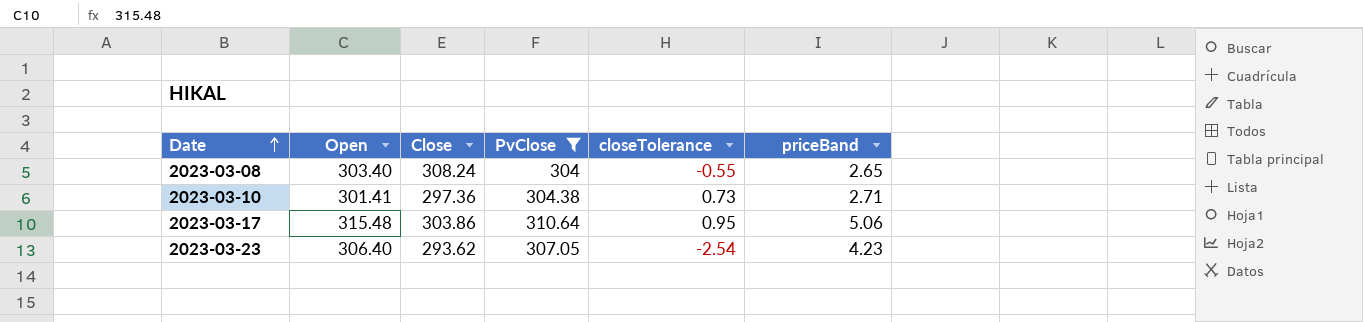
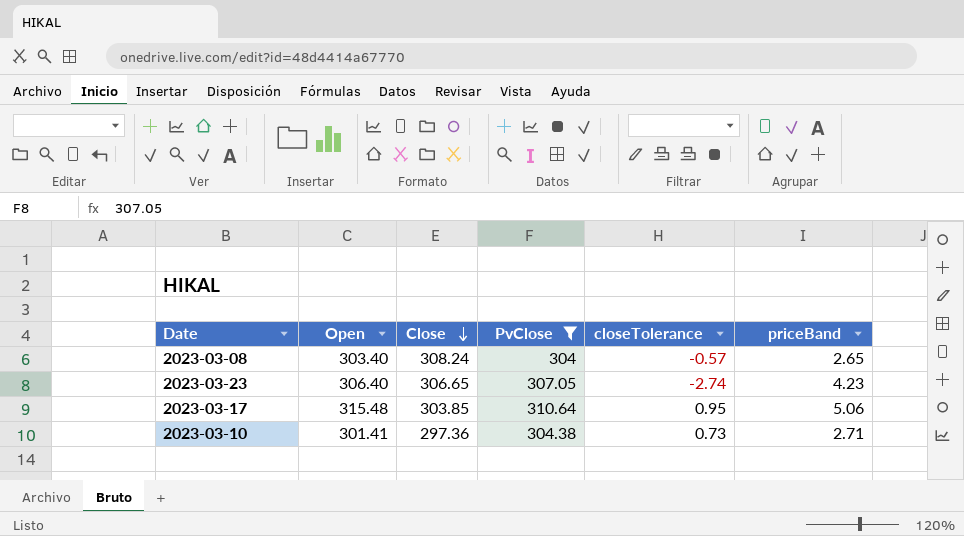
row order: Date ascending -> Close descending
2023-03-08 | closeTolerance: -0.55 -> -0.57
2023-03-23 | Close: 293.62 -> 306.65
2023-03-23 | closeTolerance: -2.54 -> -2.74
2023-03-17 | Close: 303.86 -> 303.85

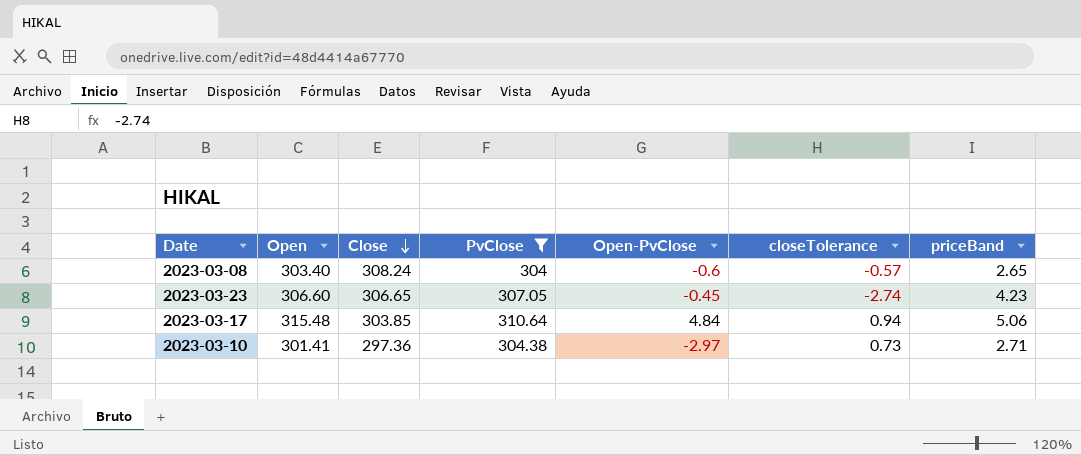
column Open-PvClose | formula: none -> [Open] - [PvClose]
2023-03-23 | Open: 306.40 -> 306.60
2023-03-17 | closeTolerance: 0.95 -> 0.94

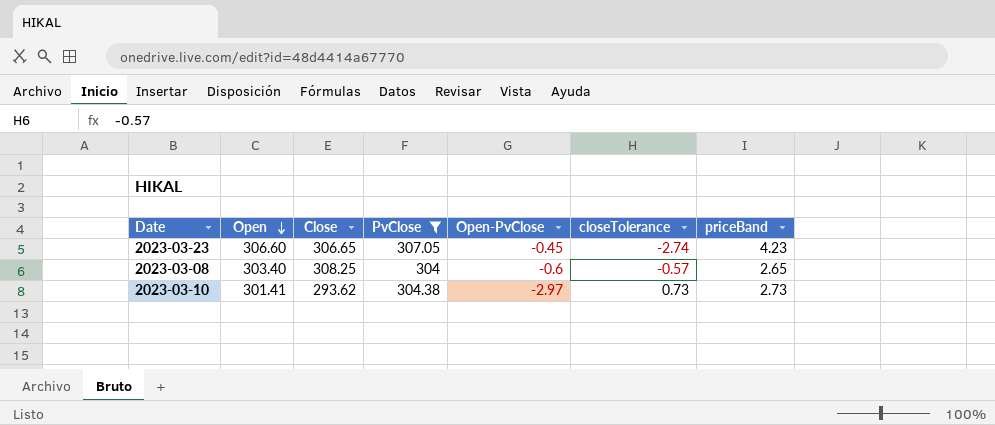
row order: Close descending -> Open descending
row 2023-03-17: 315.48 | 303.85 | 310.64 | 4.84 | 0.94 | 5.06 -> none
2023-03-08 | Close: 308.24 -> 308.25
2023-03-10 | Close: 297.36 -> 293.62
2023-03-10 | priceBand: 2.71 -> 2.73

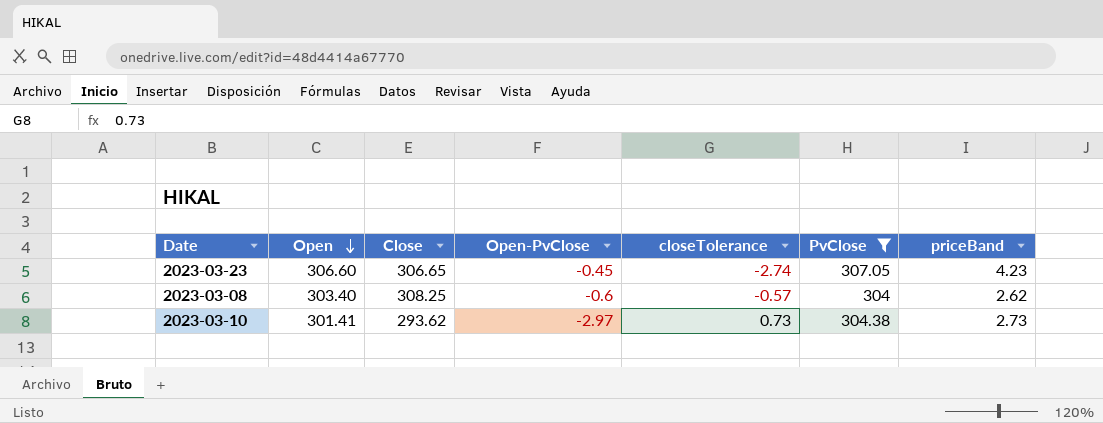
column PvClose | position: 4 -> 6
2023-03-08 | priceBand: 2.65 -> 2.62

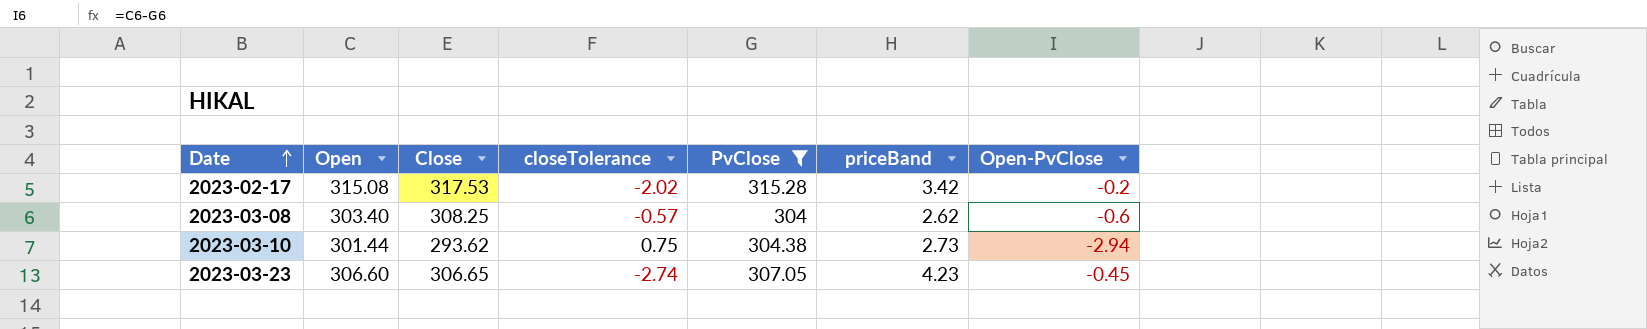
row order: Open descending -> Date ascending
column Open-PvClose | position: 4 -> 7
row 2023-02-17: none -> 315.08 | 317.53 | -2.02 | 315.28 | 3.42 | -0.2
2023-03-10 | Open: 301.41 -> 301.44
2023-03-10 | closeTolerance: 0.73 -> 0.75
2023-03-10 | Open-PvClose: -2.97 -> -2.94

